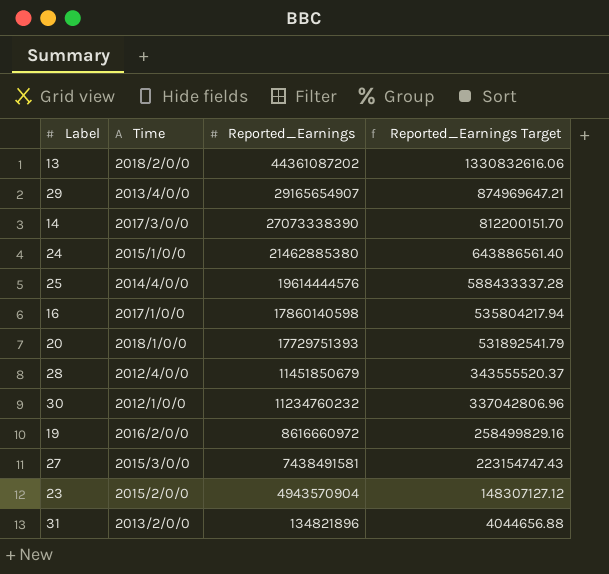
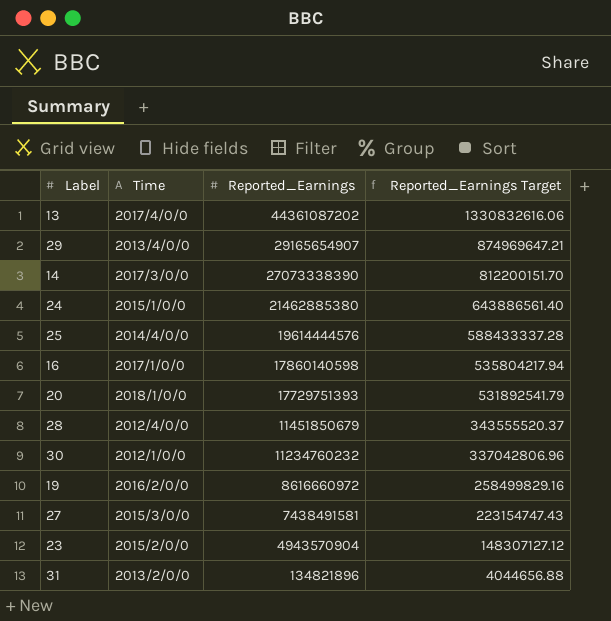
13 | Time: 2018/2/0/0 -> 2017/4/0/0

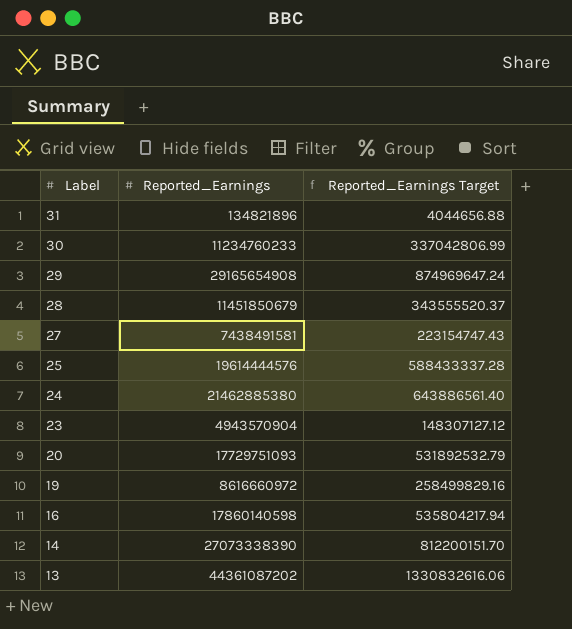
row order: Reported_Earnings descending -> Label descending
column Time | position: 2 -> none
30 | Reported_Earnings: 11234760232 -> 11234760233
30 | Reported_Earnings Target: 337042806.96 -> 337042806.99
29 | Reported_Earnings: 29165654907 -> 29165654908
29 | Reported_Earnings Target: 874969647.21 -> 874969647.24
20 | Reported_Earnings: 17729751393 -> 17729751093
20 | Reported_Earnings Target: 531892541.79 -> 531892532.79

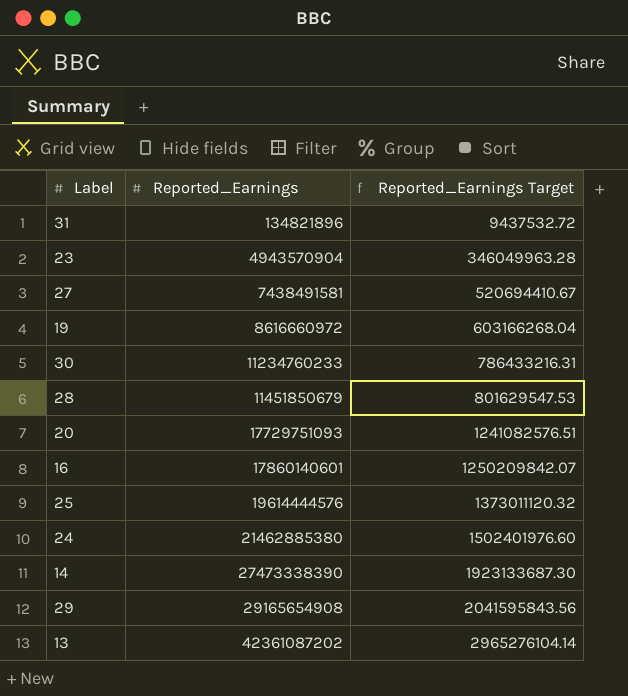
row order: Label descending -> Reported_Earnings ascending
column Reported_Earnings Target | formula: [Reported_Earnings] * 0.03 -> [Reported_Earnings] * 0.07
16 | Reported_Earnings: 17860140598 -> 17860140601
14 | Reported_Earnings: 27073338390 -> 27473338390
13 | Reported_Earnings: 44361087202 -> 42361087202

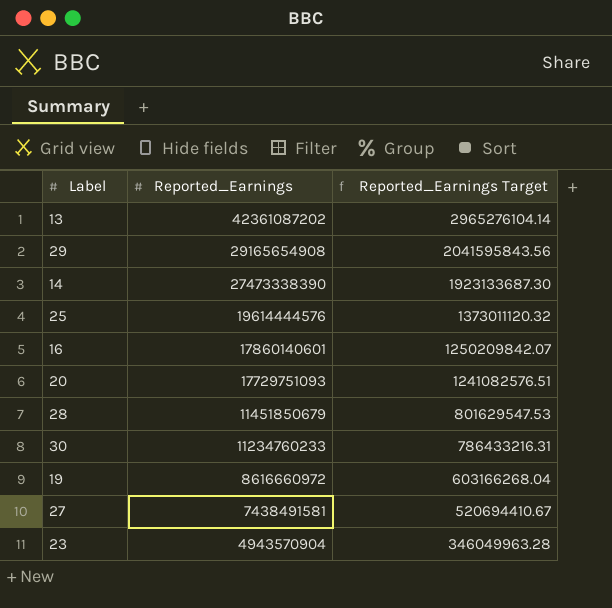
row order: Reported_Earnings ascending -> Reported_Earnings descending
row 31: 134821896 | 9437532.72 -> none
row 24: 21462885380 | 1502401976.60 -> none

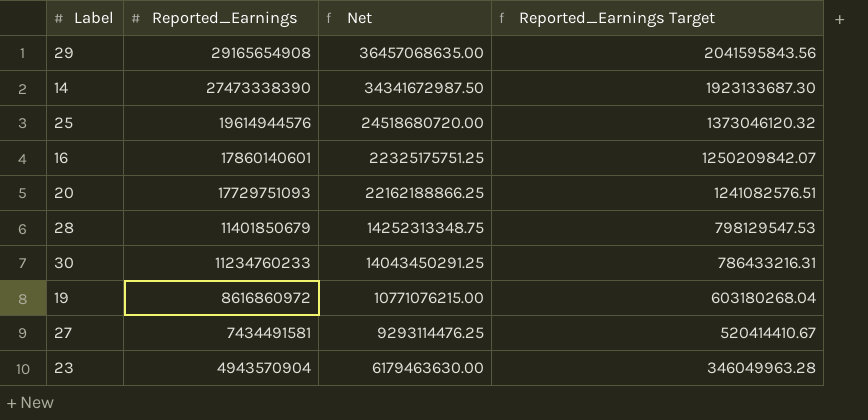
column Net | formula: none -> [Reported_Earnings] * 1.25
row 13: 42361087202 | 2965276104.14 -> none
25 | Reported_Earnings: 19614444576 -> 19614944576
25 | Reported_Earnings Target: 1373011120.32 -> 1373046120.32
28 | Reported_Earnings: 11451850679 -> 11401850679
28 | Reported_Earnings Target: 801629547.53 -> 798129547.53
19 | Reported_Earnings: 8616660972 -> 8616860972
19 | Reported_Earnings Target: 603166268.04 -> 603180268.04
27 | Reported_Earnings: 7438491581 -> 7434491581
27 | Reported_Earnings Target: 520694410.67 -> 520414410.67

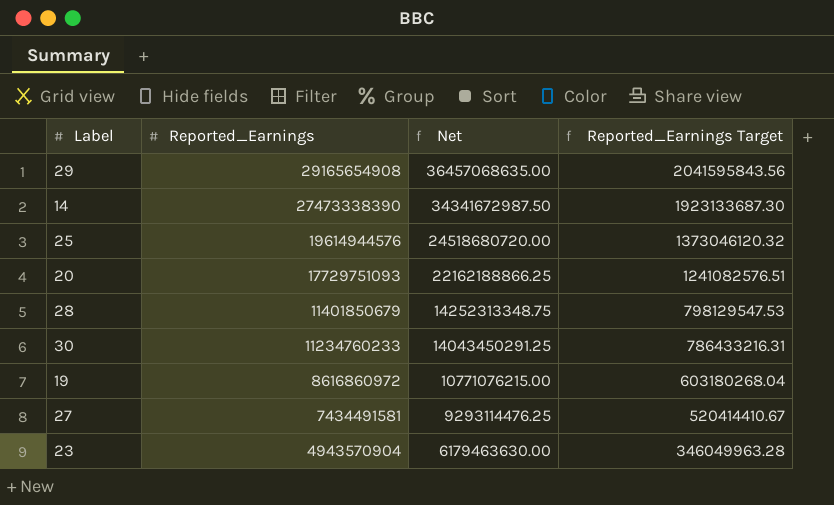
row 16: 17860140601 | 22325175751.25 | 1250209842.07 -> none

